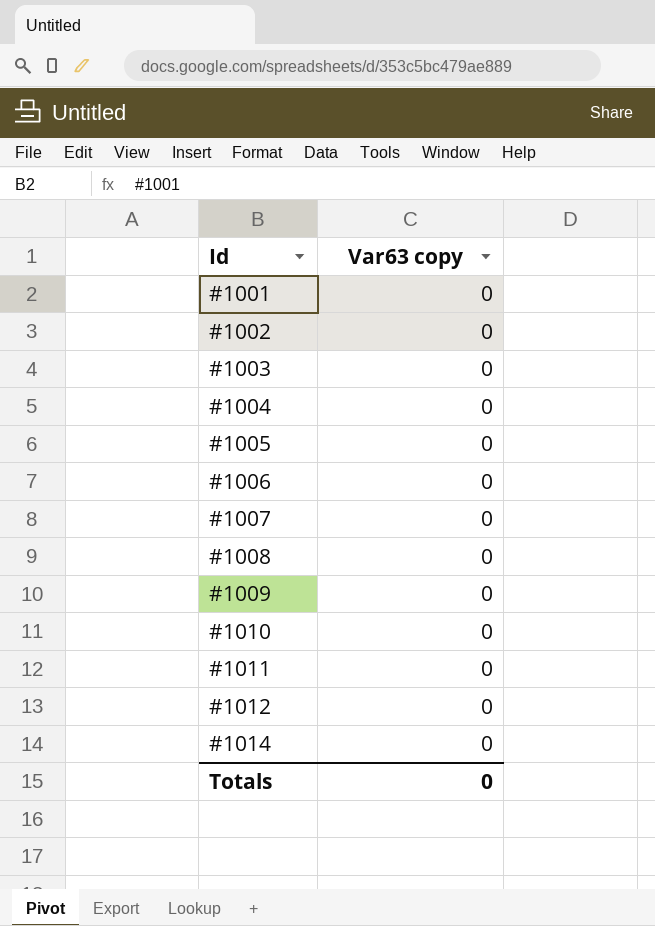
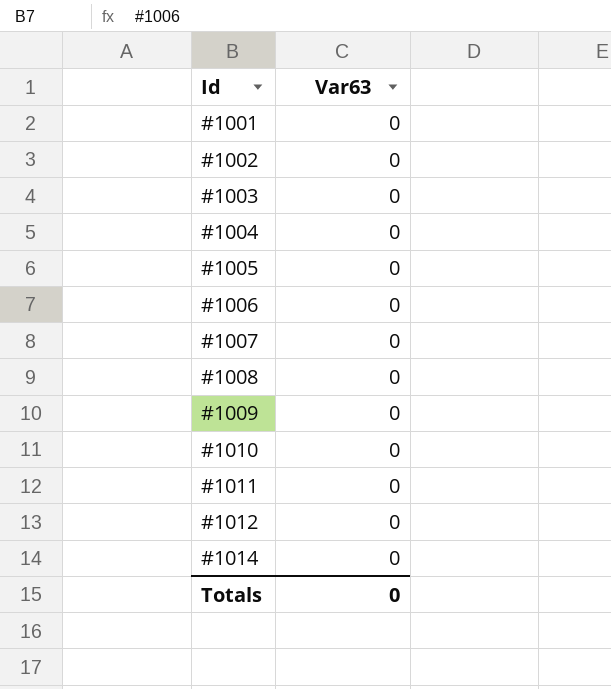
column name: Var63 copy -> Var63

